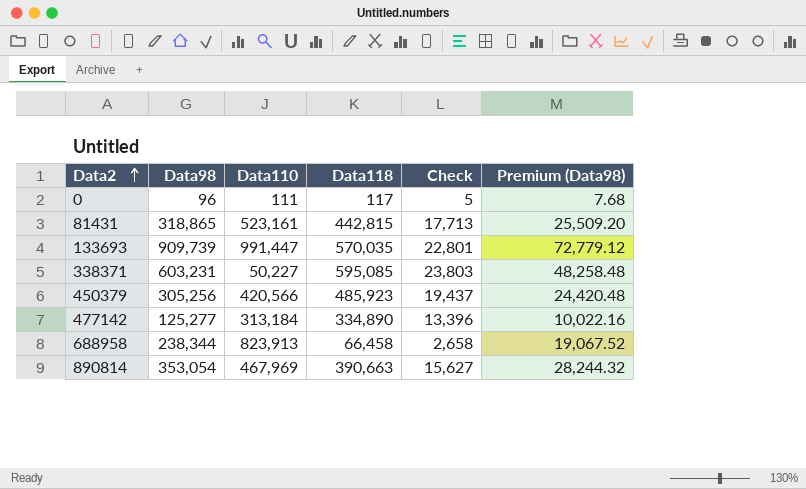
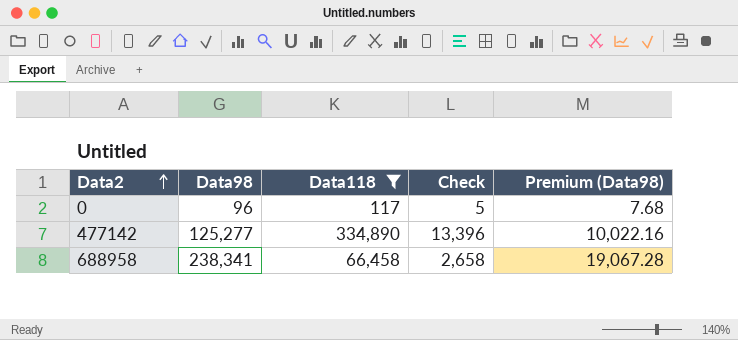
filter: none -> Data118 <= 334,890
column Data110 | position: 3 -> none
688958 | Data98: 238,344 -> 238,341
688958 | Premium (Data98): 19,067.52 -> 19,067.28

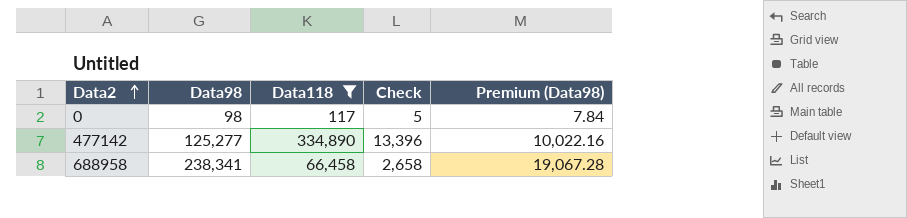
0 | Data98: 96 -> 98
0 | Premium (Data98): 7.68 -> 7.84

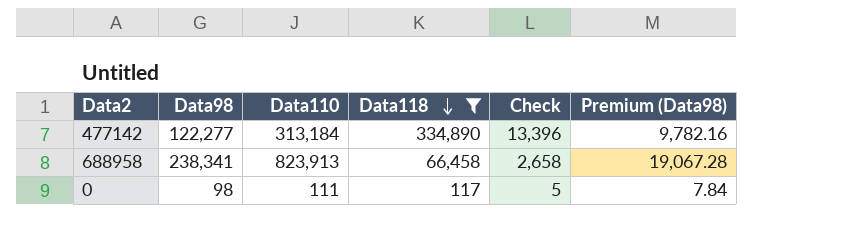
row order: Data2 ascending -> Data118 descending
column Data110 | position: none -> 3
477142 | Data98: 125,277 -> 122,277
477142 | Premium (Data98): 10,022.16 -> 9,782.16

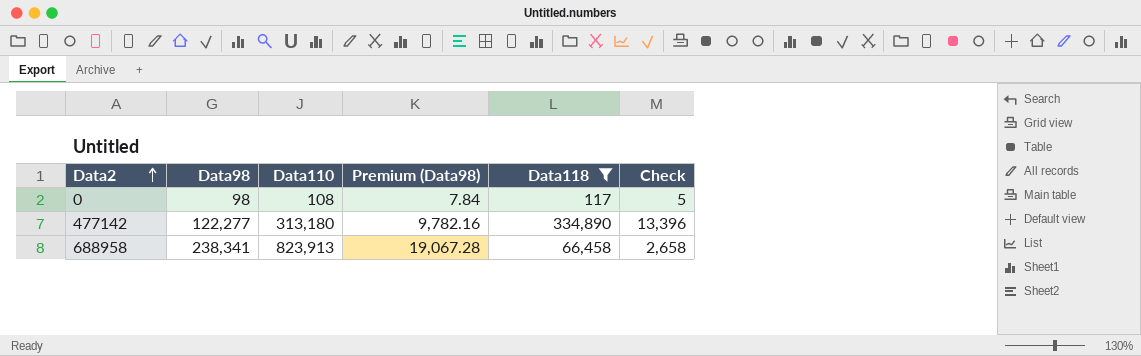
row order: Data118 descending -> Data2 ascending
column Premium (Data98) | position: 6 -> 4
0 | Data110: 111 -> 108
477142 | Data110: 313,184 -> 313,180

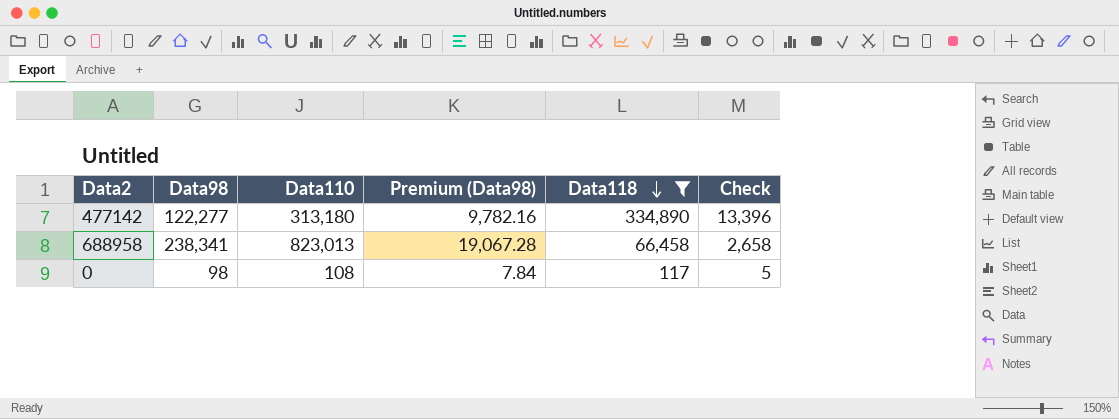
row order: Data2 ascending -> Data118 descending
688958 | Data110: 823,913 -> 823,013

